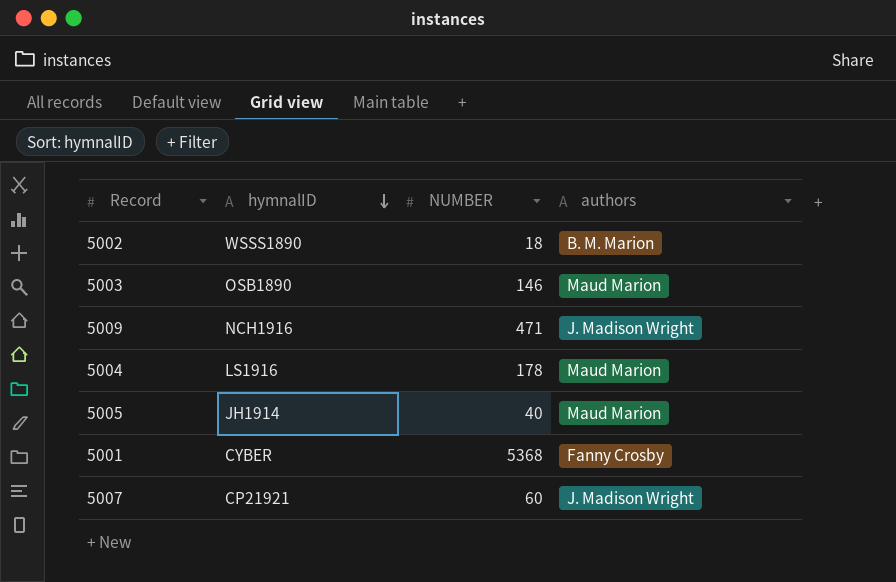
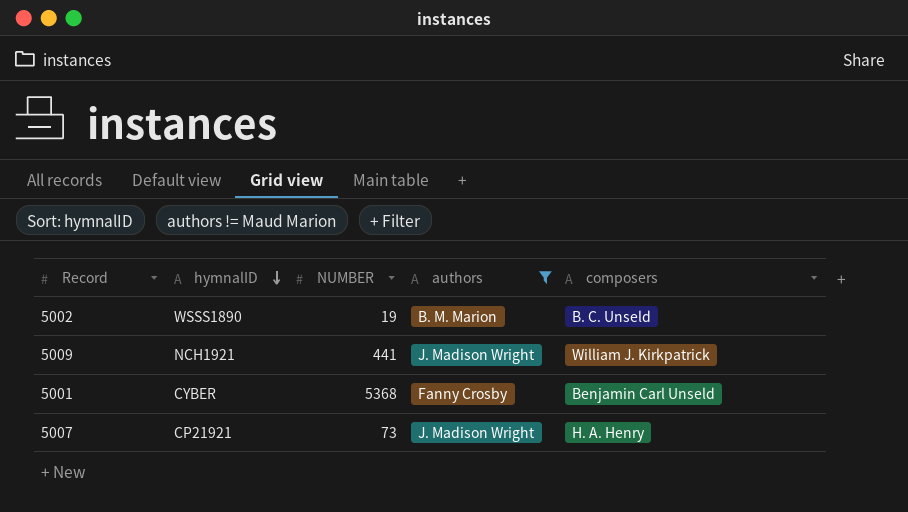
filter: none -> authors != Maud Marion
column composers | position: none -> 5
5002 | NUMBER: 18 -> 19
5009 | hymnalID: NCH1916 -> NCH1921
5009 | NUMBER: 471 -> 441
5007 | NUMBER: 60 -> 73

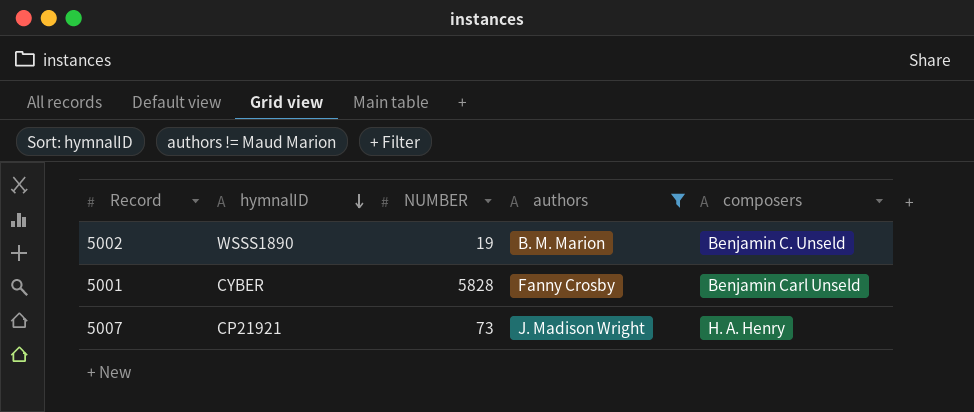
row 5009: NCH1921 | 441 | J. Madison Wright | William J. Kirkpatrick -> none
5002 | composers: B. C. Unseld -> Benjamin C. Unseld
5001 | NUMBER: 5368 -> 5828

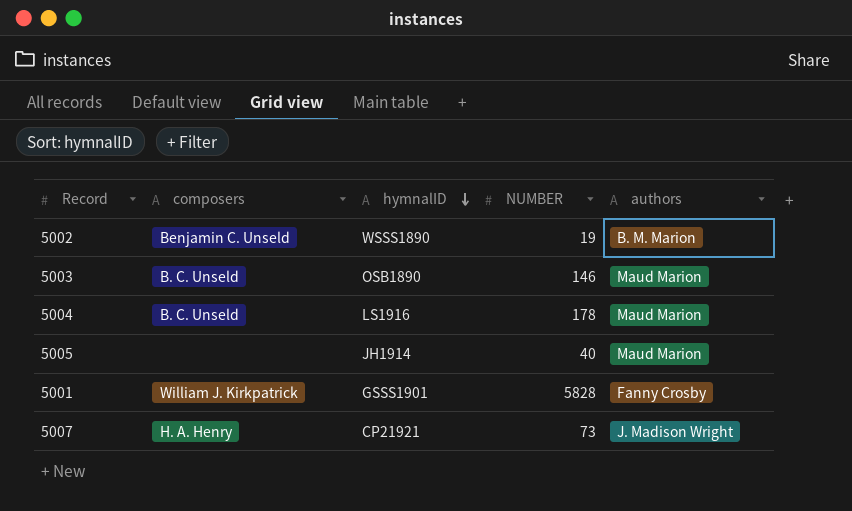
filter: authors != Maud Marion -> none
column composers | position: 5 -> 2
5001 | composers: Benjamin Carl Unseld -> William J. Kirkpatrick
5001 | hymnalID: CYBER -> GSSS1901

